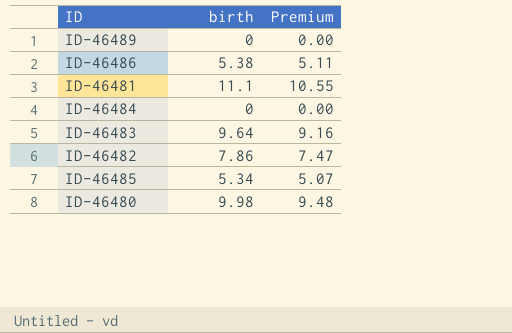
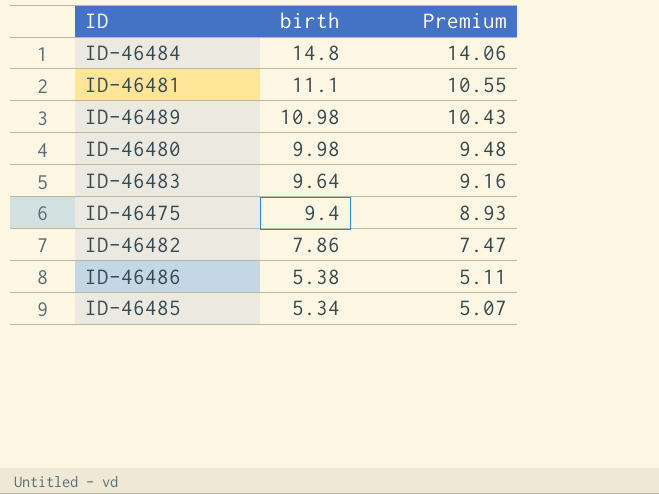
row order: none -> birth descending
ID-46484 | birth: 0 -> 14.8
ID-46484 | Premium: 0.00 -> 14.06
ID-46489 | birth: 0 -> 10.98
ID-46489 | Premium: 0.00 -> 10.43
row ID-46475: none -> 9.4 | 8.93

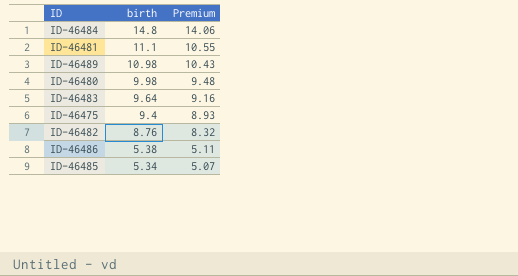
ID-46482 | birth: 7.86 -> 8.76
ID-46482 | Premium: 7.47 -> 8.32

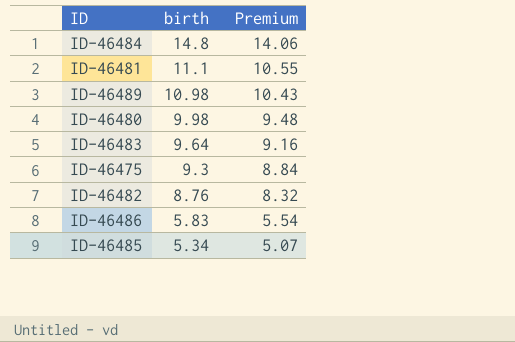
ID-46475 | birth: 9.4 -> 9.3
ID-46475 | Premium: 8.93 -> 8.84
ID-46486 | birth: 5.38 -> 5.83
ID-46486 | Premium: 5.11 -> 5.54

